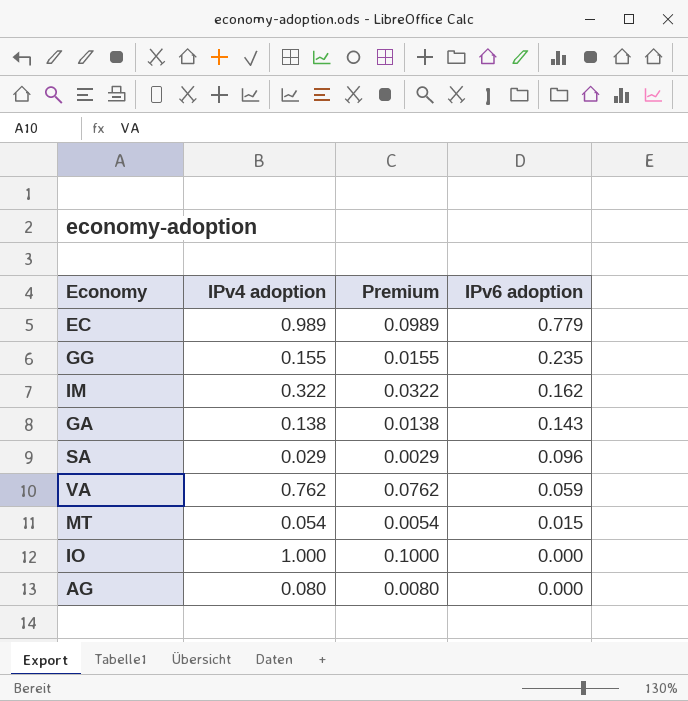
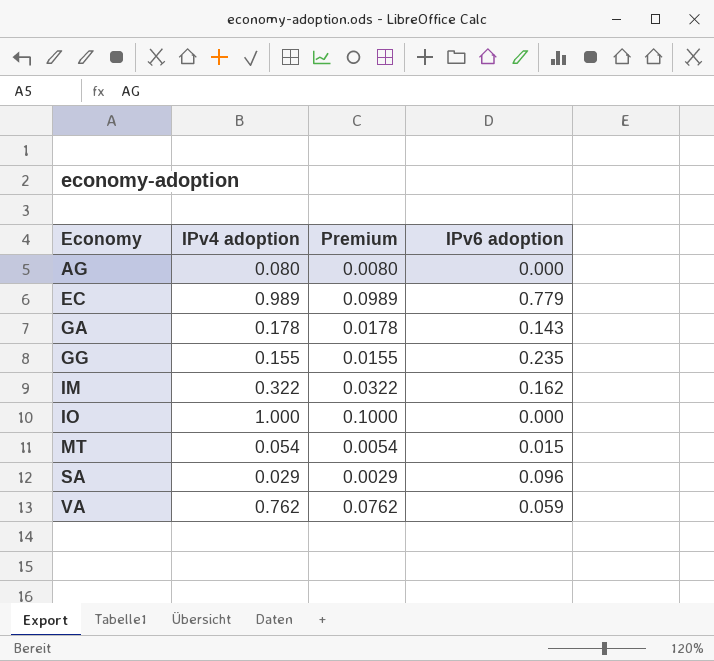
row order: IPv6 adoption descending -> Economy ascending
GA | IPv4 adoption: 0.138 -> 0.178
GA | Premium: 0.0138 -> 0.0178

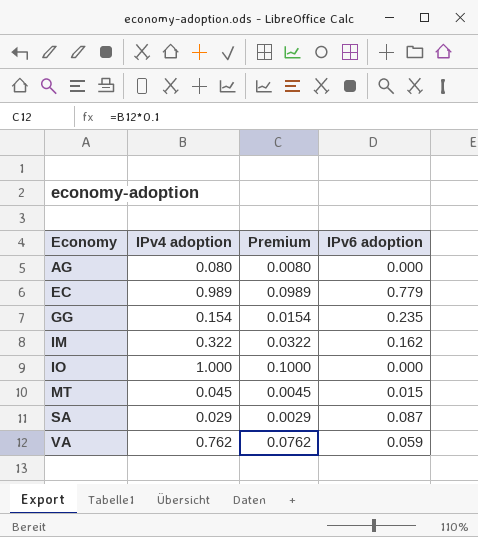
row GA: 0.178 | 0.0178 | 0.143 -> none
GG | IPv4 adoption: 0.155 -> 0.154
GG | Premium: 0.0155 -> 0.0154
MT | IPv4 adoption: 0.054 -> 0.045
MT | Premium: 0.0054 -> 0.0045
SA | IPv6 adoption: 0.096 -> 0.087

